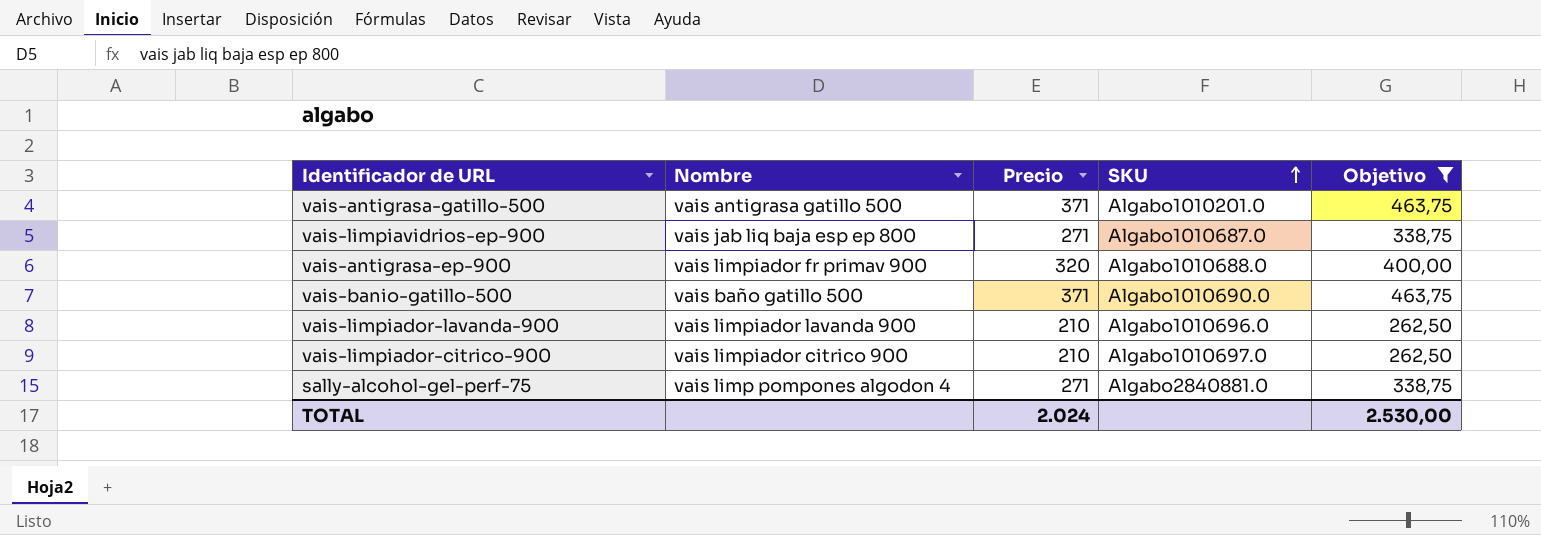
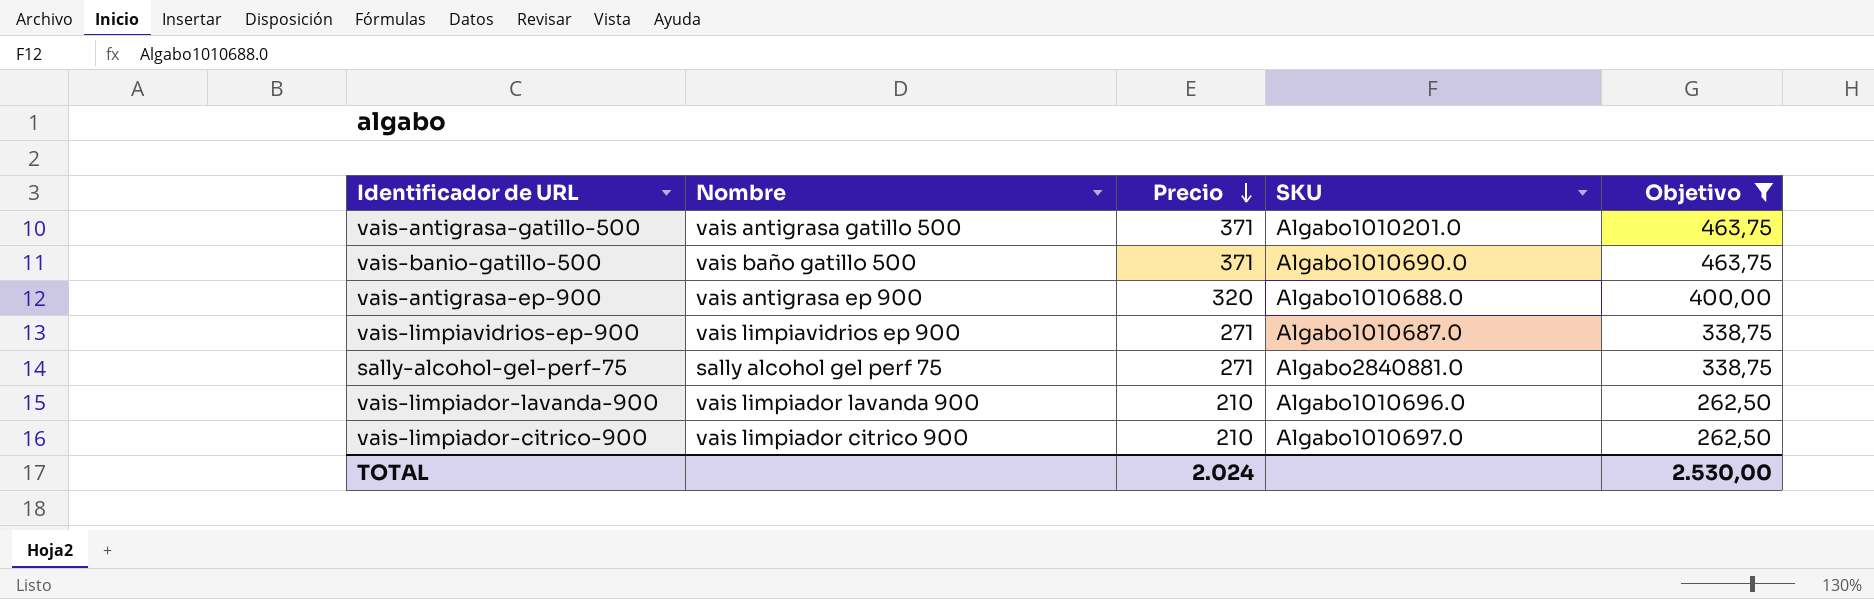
row order: SKU ascending -> Precio descending
vais-antigrasa-ep-900 | Nombre: vais limpiador fr primav 900 -> vais antigrasa ep 900
vais-limpiavidrios-ep-900 | Nombre: vais jab liq baja esp ep 800 -> vais limpiavidrios ep 900
sally-alcohol-gel-perf-75 | Nombre: vais limp pompones algodon 4 -> sally alcohol gel perf 75

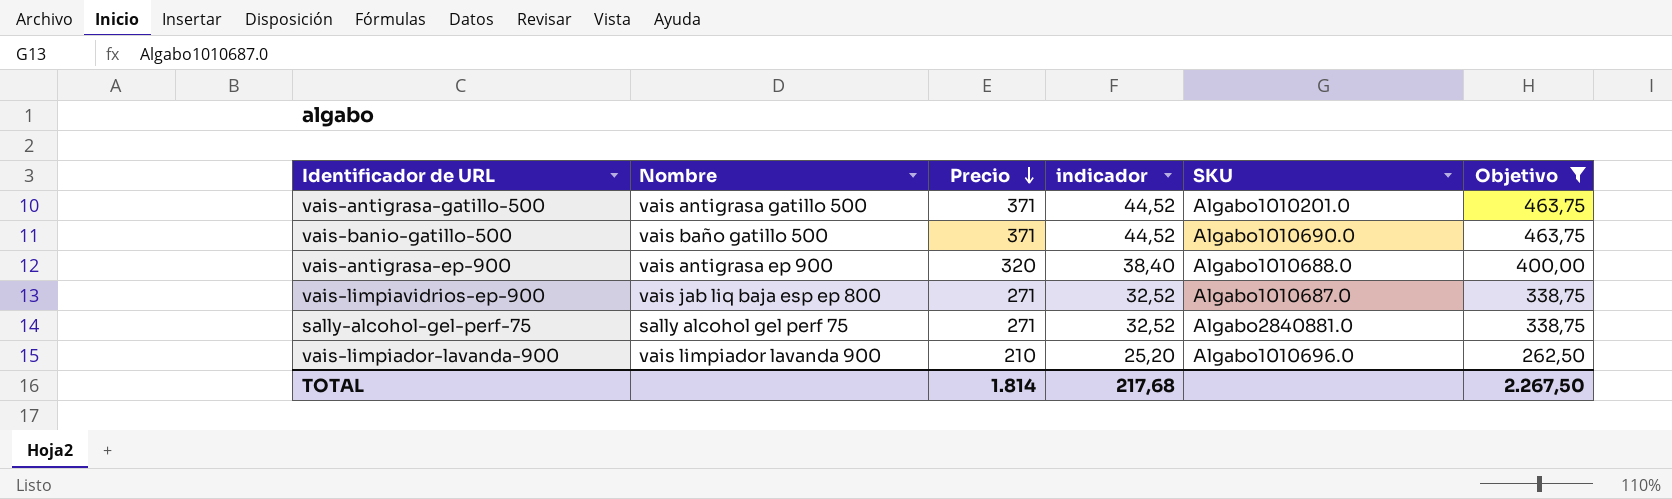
column indicador | formula: none -> [Precio] * 0,12
row vais-limpiador-citrico-900: vais limpiador citrico 900 | 210 | Algabo1010697.0 | 262,50 -> none
vais-limpiavidrios-ep-900 | Nombre: vais limpiavidrios ep 900 -> vais jab liq baja esp ep 800
TOTAL | Precio: 2.024 -> 1.814
TOTAL | Objetivo: 2.530,00 -> 2.267,50

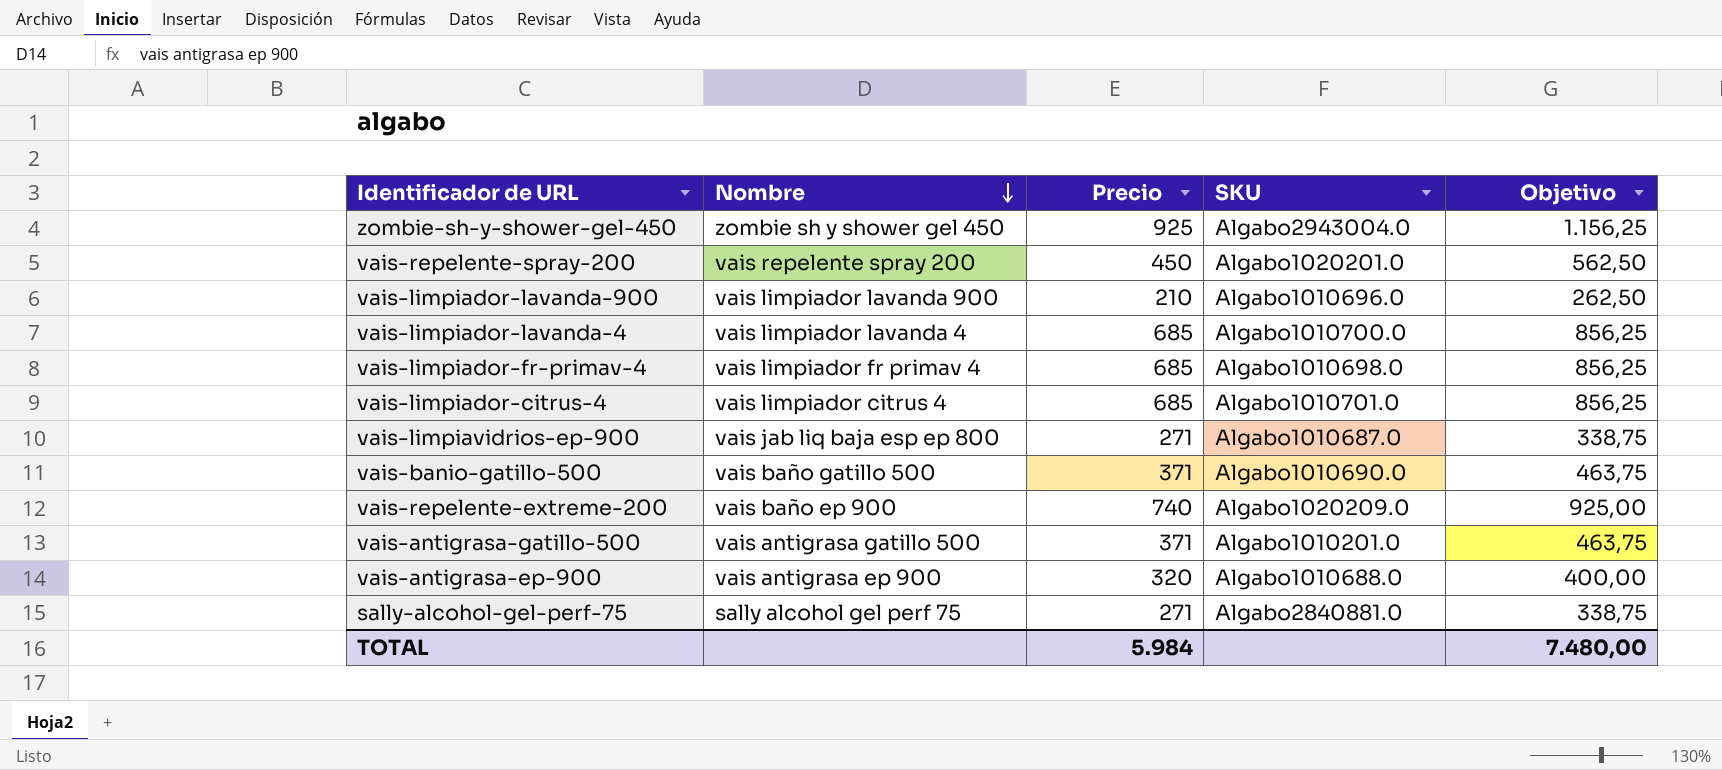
filter: Objetivo <= 463,75 -> none
row order: Precio descending -> Nombre descending
column indicador | formula: [Precio] * 0,12 -> none
TOTAL | Precio: 1.814 -> 5.984
TOTAL | Objetivo: 2.267,50 -> 7.480,00

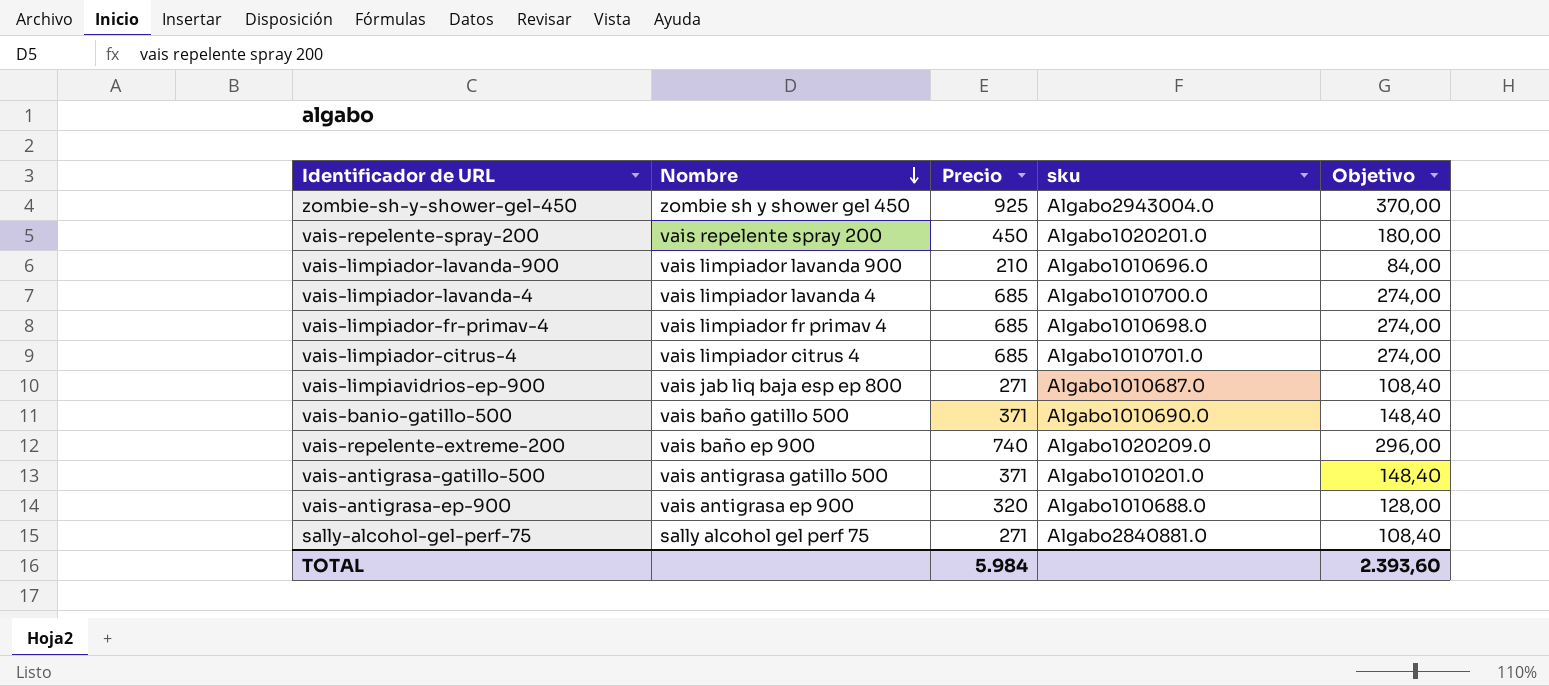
column name: SKU -> sku
column Objetivo | formula: [Precio] * 1,25 -> [Precio] * 0,4
TOTAL | Objetivo: 7.480,00 -> 2.393,60

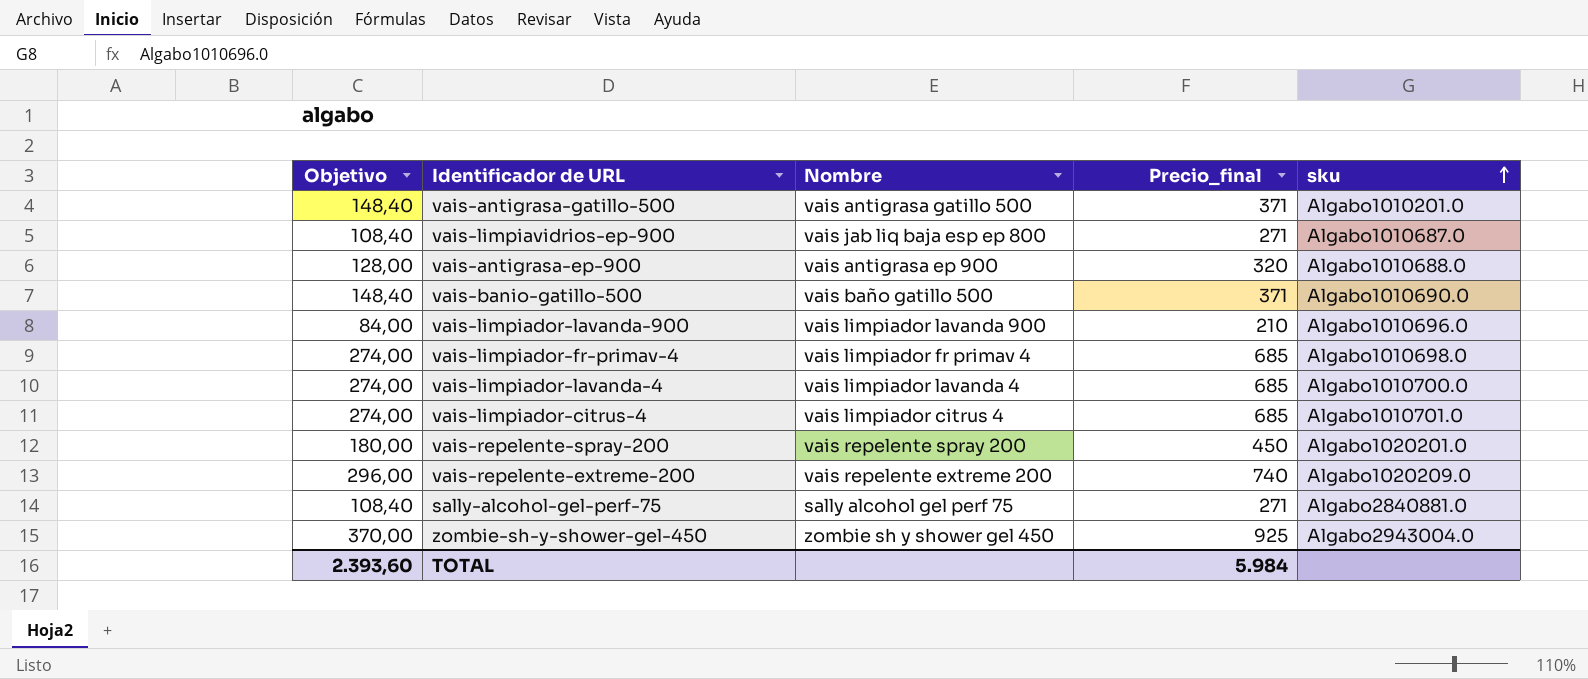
row order: Nombre descending -> sku ascending
column Objetivo | position: 5 -> 1
column name: Precio -> Precio_final
vais-repelente-extreme-200 | Nombre: vais baño ep 900 -> vais repelente extreme 200

